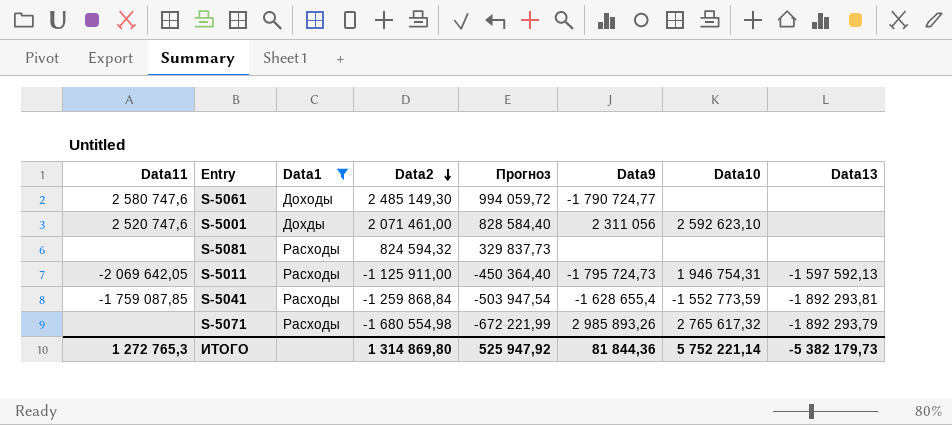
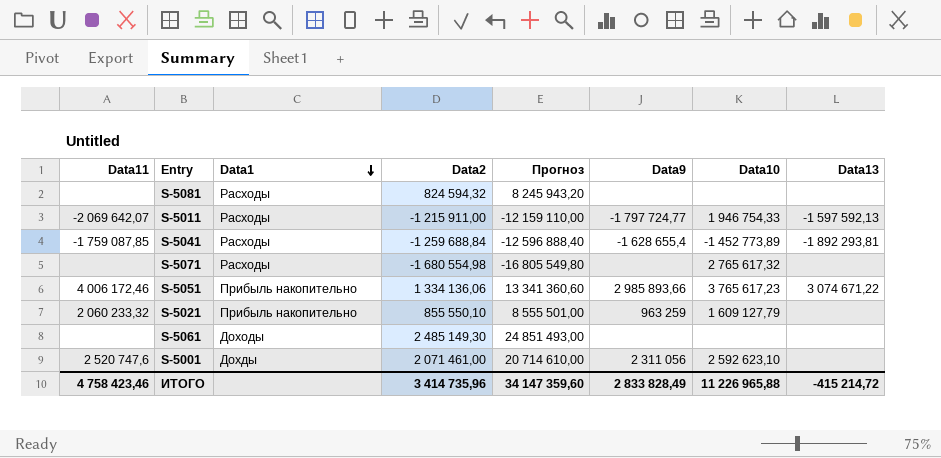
filter: Data1 != Прибыль накопительно -> none
row order: Data2 descending -> Data1 descending
column Прогноз | formula: [Data2] * 0,4 -> [Data2] * 10
S-5011 | Data11: -2 069 642,05 -> -2 069 642,07
S-5011 | Data2: -1 125 911,00 -> -1 215 911,00
S-5011 | Data9: -1 795 724,73 -> -1 797 724,77
S-5011 | Data10: 1 946 754,31 -> 1 946 754,33
S-5041 | Data2: -1 259 868,84 -> -1 259 688,84
S-5041 | Data10: -1 552 773,59 -> -1 452 773,89
S-5071 | Data9: 2 985 893,26 -> none
S-5071 | Data13: -1 892 293,79 -> none
S-5061 | Data11: 2 580 747,6 -> none
S-5061 | Data9: -1 790 724,77 -> none
ИТОГО | Data11: 1 272 765,3 -> 4 758 423,46
ИТОГО | Data2: 1 314 869,80 -> 3 414 735,96
ИТОГО | Прогноз: 525 947,92 -> 34 147 359,60
ИТОГО | Data9: 81 844,36 -> 2 833 828,49
ИТОГО | Data10: 5 752 221,14 -> 11 226 965,88
ИТОГО | Data13: -5 382 179,73 -> -415 214,72

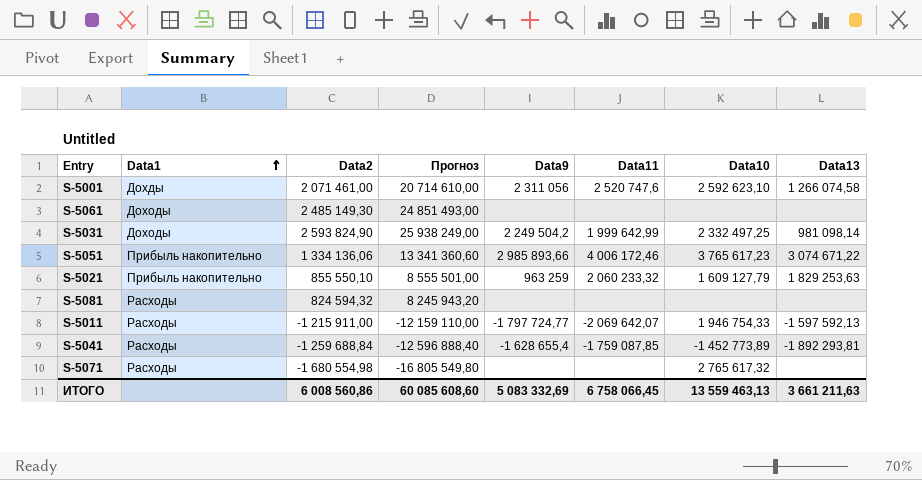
row order: Data1 descending -> Data1 ascending
column Data11 | position: 1 -> 6
S-5001 | Data13: none -> 1 266 074,58
row S-5031: none -> Доходы | 2 593 824,90 | 25 938 249,00 | 2 249 504,2 | 1 999 642,99 | 2 332 497,25 | 981 098,14
S-5021 | Data13: none -> 1 829 253,63
ИТОГО | Data2: 3 414 735,96 -> 6 008 560,86
ИТОГО | Прогноз: 34 147 359,60 -> 60 085 608,60
ИТОГО | Data9: 2 833 828,49 -> 5 083 332,69
ИТОГО | Data11: 4 758 423,46 -> 6 758 066,45
ИТОГО | Data10: 11 226 965,88 -> 13 559 463,13
ИТОГО | Data13: -415 214,72 -> 3 661 211,63

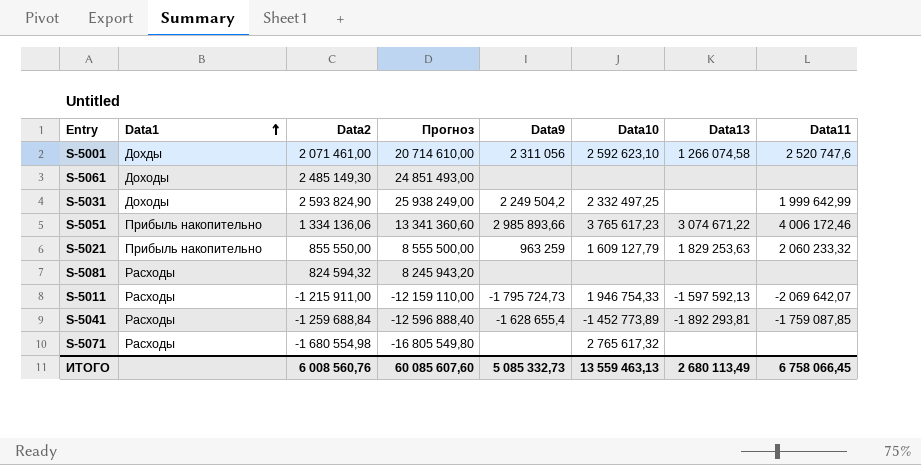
column Data11 | position: 6 -> 8
S-5031 | Data13: 981 098,14 -> none
S-5021 | Data2: 855 550,10 -> 855 550,00
S-5021 | Прогноз: 8 555 501,00 -> 8 555 500,00
S-5011 | Data9: -1 797 724,77 -> -1 795 724,73
ИТОГО | Data2: 6 008 560,86 -> 6 008 560,76
ИТОГО | Прогноз: 60 085 608,60 -> 60 085 607,60
ИТОГО | Data9: 5 083 332,69 -> 5 085 332,73
ИТОГО | Data13: 3 661 211,63 -> 2 680 113,49

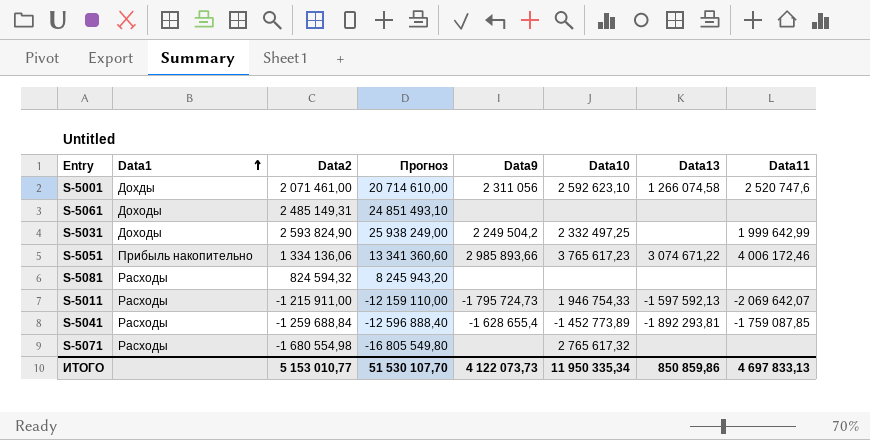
row S-5021: Прибыль накопительно | 855 550,00 | 8 555 500,00 | 963 259 | 1 609 127,79 | 1 829 253,63 | 2 060 233,32 -> none
S-5061 | Data2: 2 485 149,30 -> 2 485 149,31
S-5061 | Прогноз: 24 851 493,00 -> 24 851 493,10
ИТОГО | Data2: 6 008 560,76 -> 5 153 010,77
ИТОГО | Прогноз: 60 085 607,60 -> 51 530 107,70
ИТОГО | Data9: 5 085 332,73 -> 4 122 073,73
ИТОГО | Data10: 13 559 463,13 -> 11 950 335,34
ИТОГО | Data13: 2 680 113,49 -> 850 859,86
ИТОГО | Data11: 6 758 066,45 -> 4 697 833,13

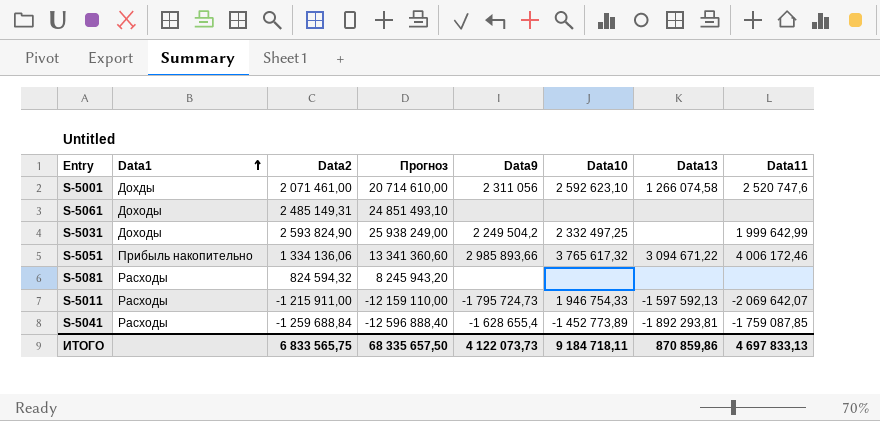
row S-5071: Расходы | -1 680 554,98 | -16 805 549,80 | none | 2 765 617,32 | none | none -> none
S-5051 | Data10: 3 765 617,23 -> 3 765 617,32
S-5051 | Data13: 3 074 671,22 -> 3 094 671,22
ИТОГО | Data2: 5 153 010,77 -> 6 833 565,75
ИТОГО | Прогноз: 51 530 107,70 -> 68 335 657,50
ИТОГО | Data10: 11 950 335,34 -> 9 184 718,11
ИТОГО | Data13: 850 859,86 -> 870 859,86

